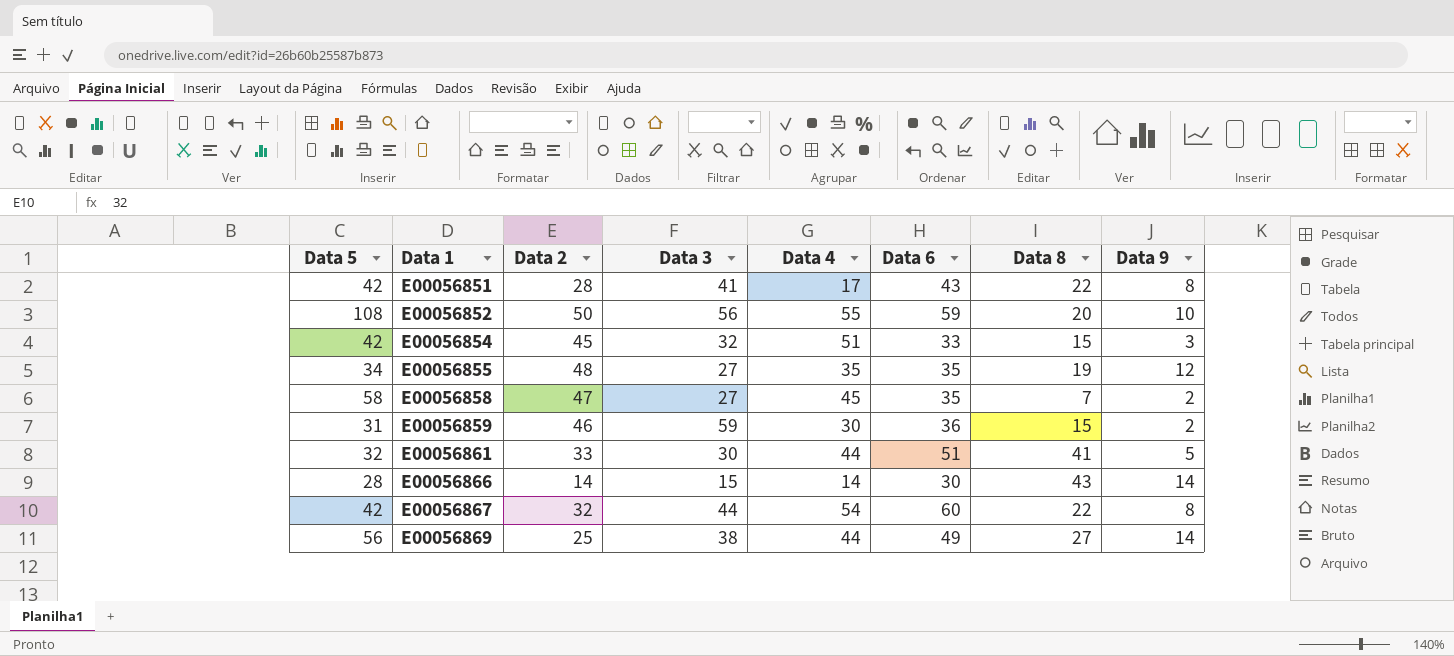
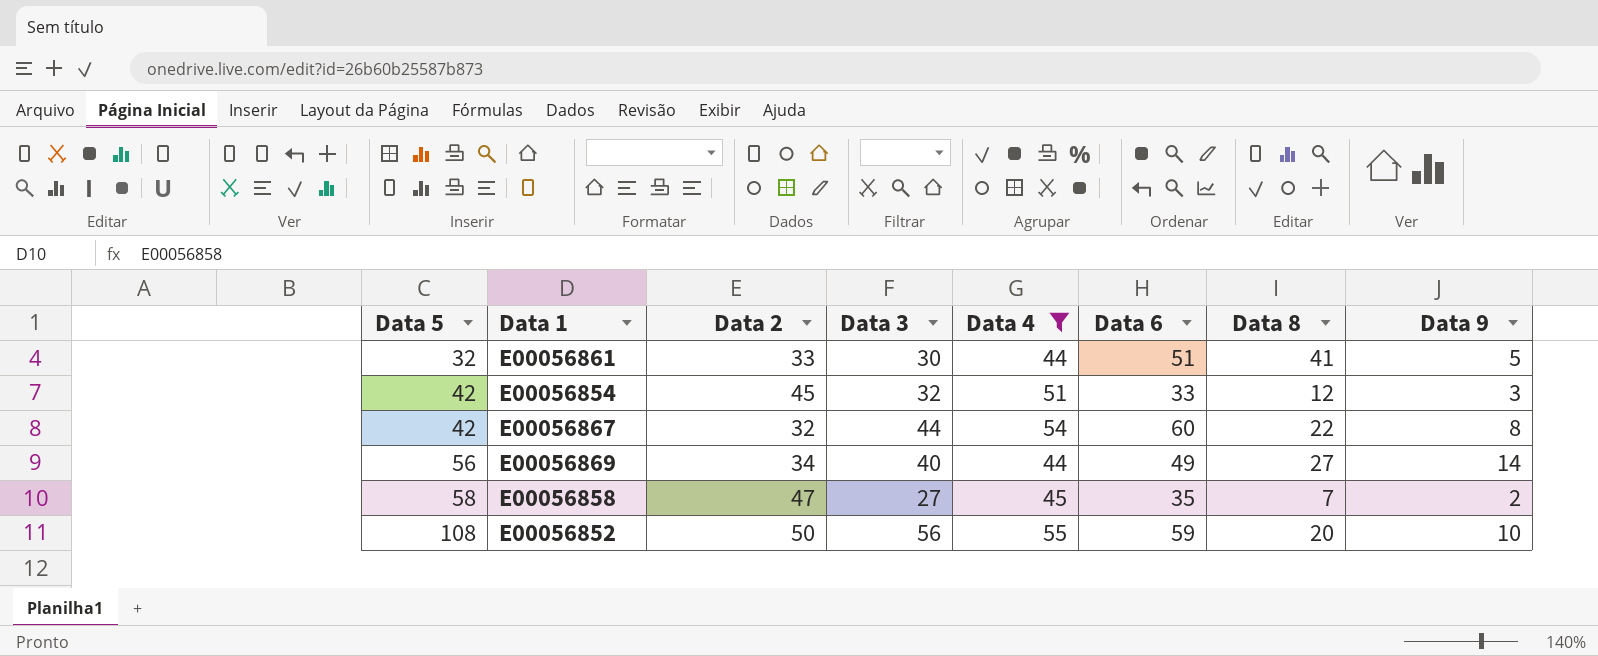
filter: none -> Data 4 >= 44
row order: Data 1 ascending -> Data 5 ascending
E00056854 | Data 8: 15 -> 12
E00056869 | Data 2: 25 -> 34
E00056869 | Data 3: 38 -> 40

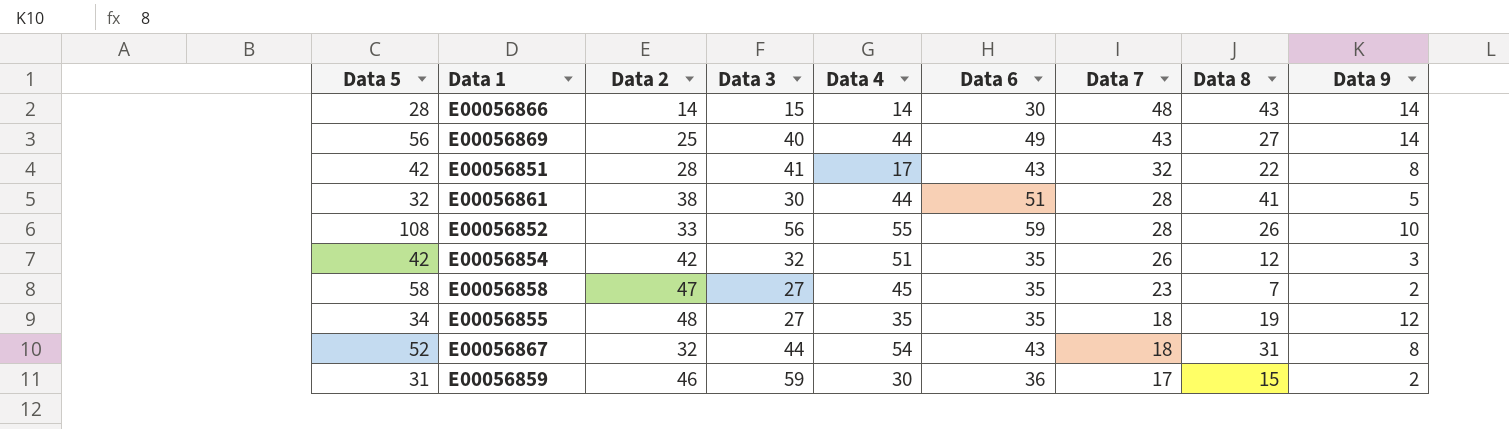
filter: Data 4 >= 44 -> none
row order: Data 5 ascending -> Data 7 descending
column Data 7 | position: none -> 7
E00056869 | Data 2: 34 -> 25
E00056861 | Data 2: 33 -> 38
E00056852 | Data 2: 50 -> 33
E00056852 | Data 8: 20 -> 26
E00056854 | Data 2: 45 -> 42
E00056854 | Data 6: 33 -> 35
E00056867 | Data 5: 42 -> 52
E00056867 | Data 6: 60 -> 43
E00056867 | Data 8: 22 -> 31

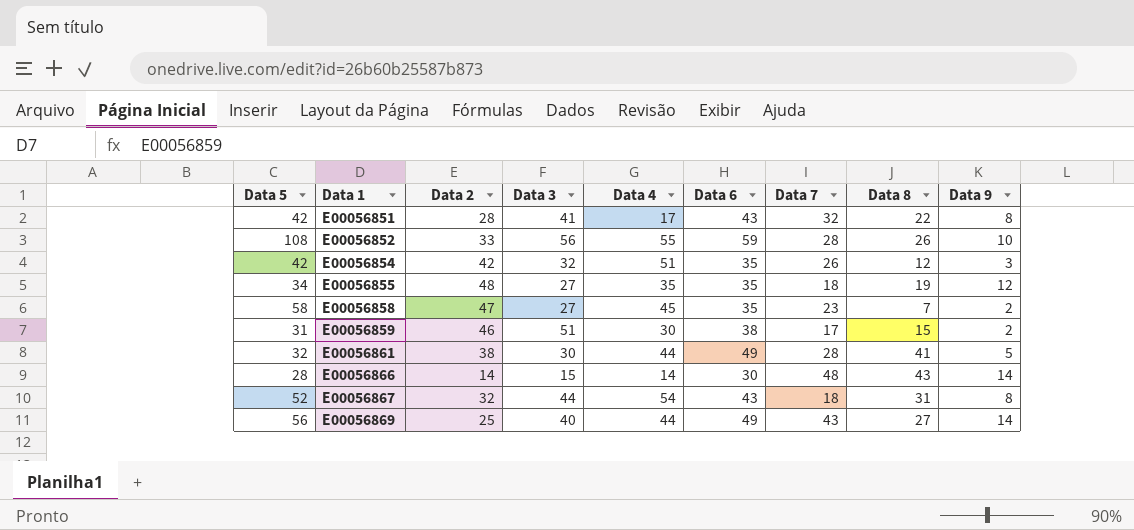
row order: Data 7 descending -> Data 1 ascending
E00056859 | Data 3: 59 -> 51
E00056859 | Data 6: 36 -> 38
E00056861 | Data 6: 51 -> 49

